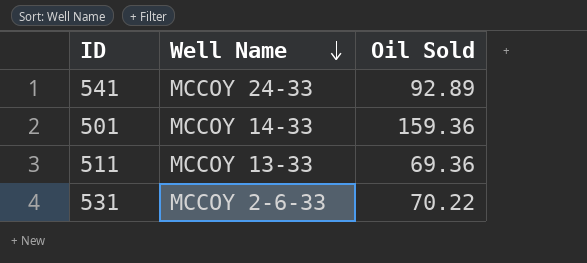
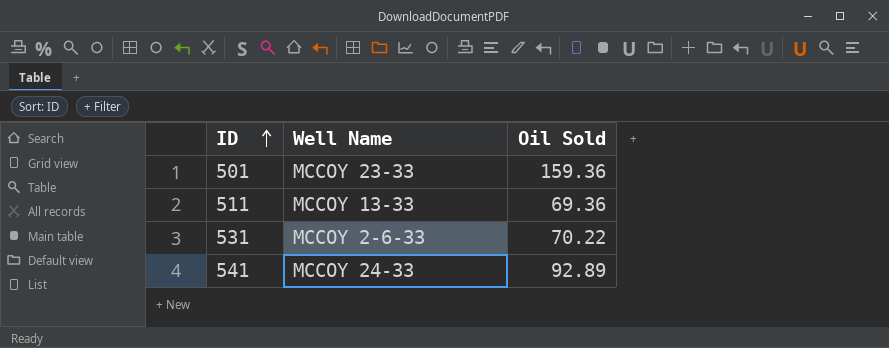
row order: Well Name descending -> ID ascending
501 | Well Name: MCCOY 14-33 -> MCCOY 23-33

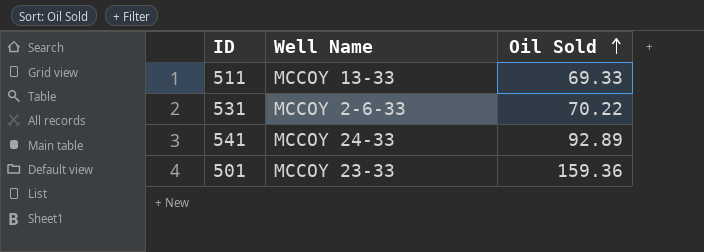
row order: ID ascending -> Oil Sold ascending
511 | Oil Sold: 69.36 -> 69.33

